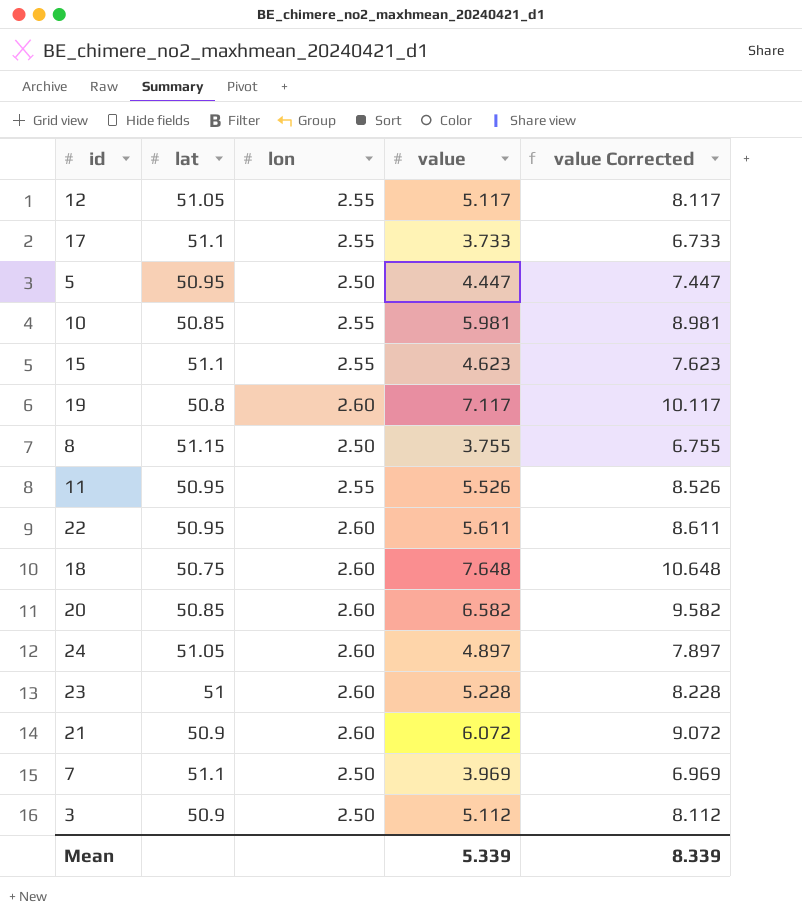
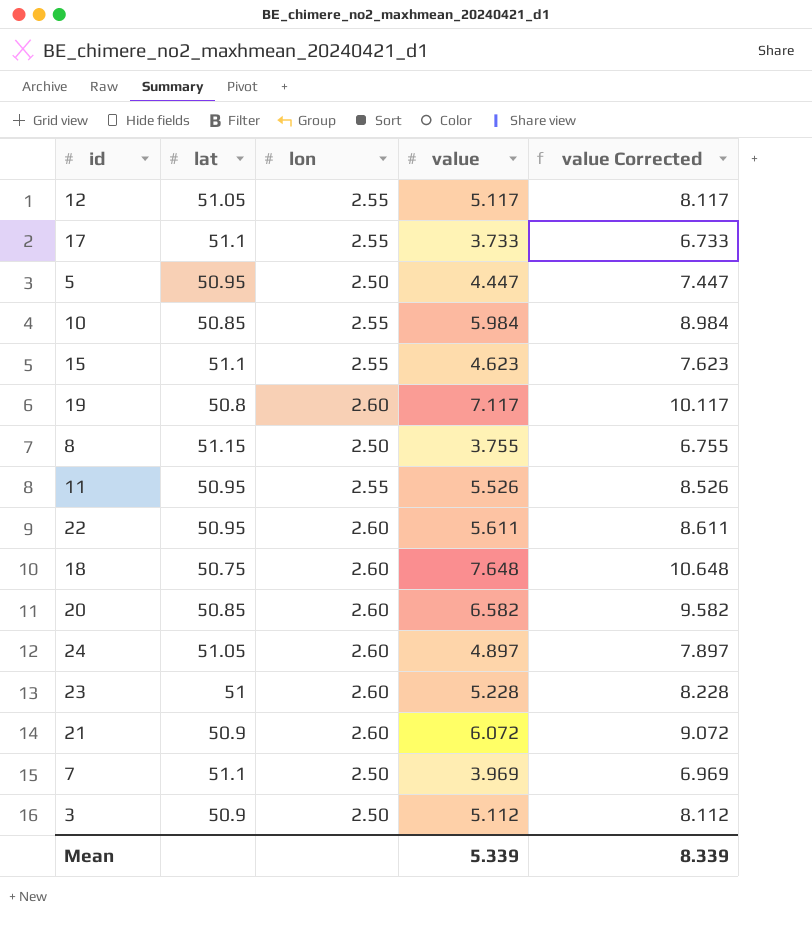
10 | value: 5.981 -> 5.984
10 | value Corrected: 8.981 -> 8.984

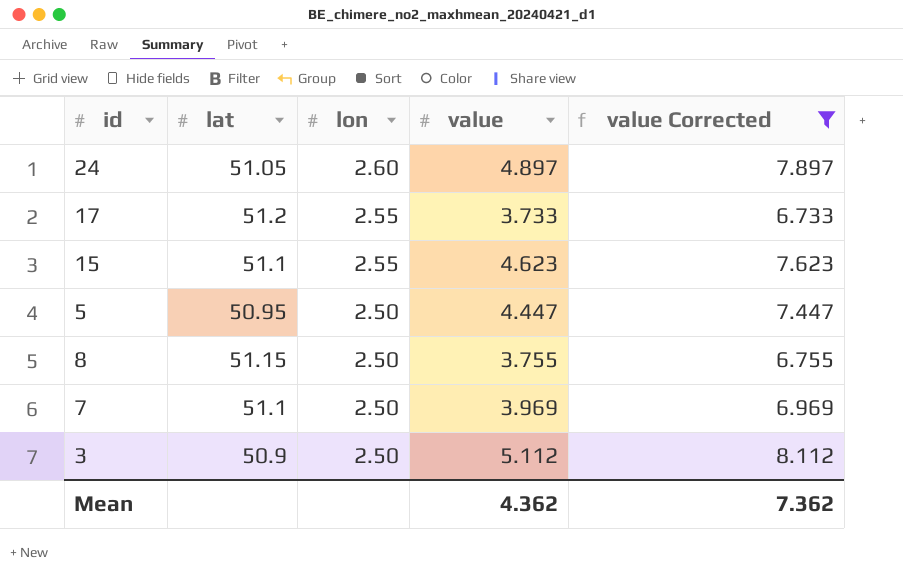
filter: none -> value Corrected <= 8.112
row order: none -> lon descending
17 | lat: 51.1 -> 51.2
Mean | value: 5.339 -> 4.362
Mean | value Corrected: 8.339 -> 7.362

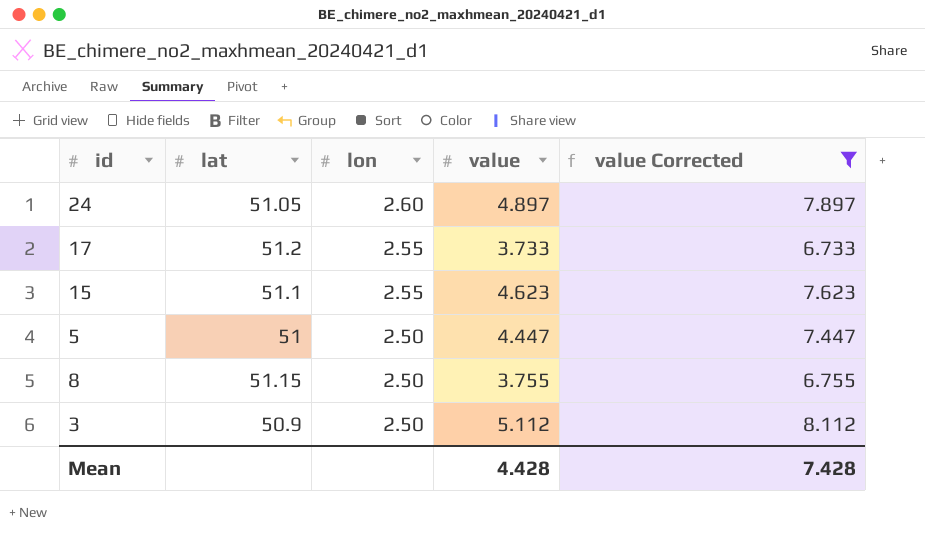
row 7: 51.1 | 2.50 | 3.969 | 6.969 -> none
5 | lat: 50.95 -> 51
Mean | value: 4.362 -> 4.428
Mean | value Corrected: 7.362 -> 7.428

